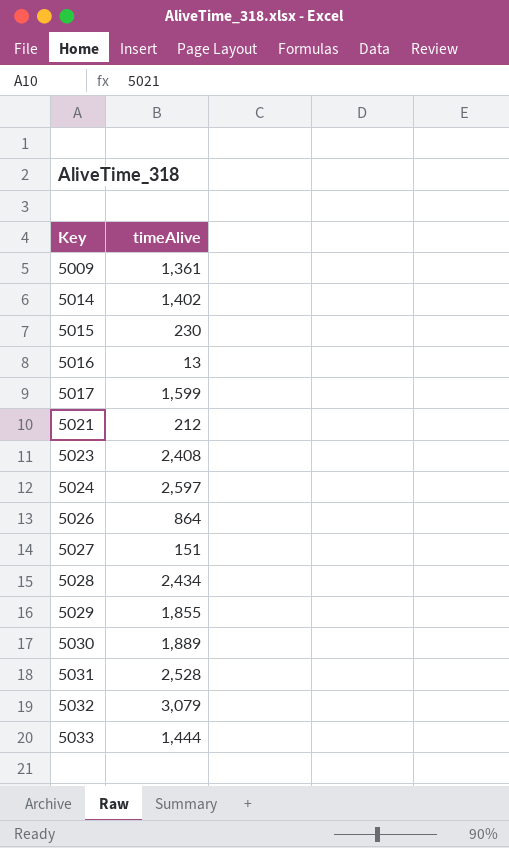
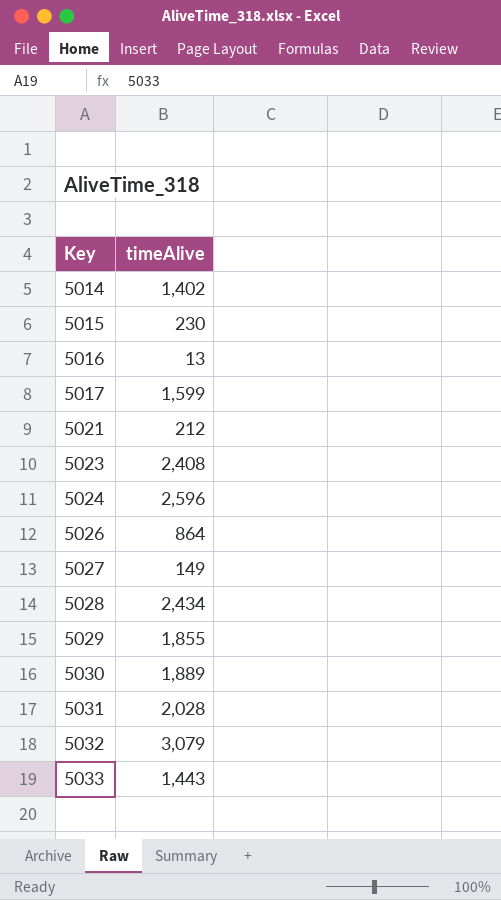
row 5009: 1,361 -> none
5024 | timeAlive: 2,597 -> 2,596
5027 | timeAlive: 151 -> 149
5031 | timeAlive: 2,528 -> 2,028
5033 | timeAlive: 1,444 -> 1,443

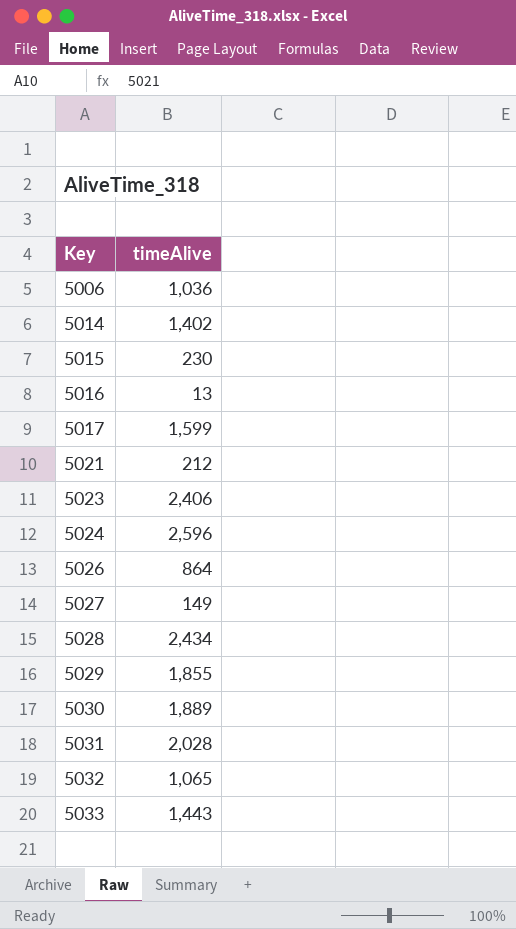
row 5006: none -> 1,036
5023 | timeAlive: 2,408 -> 2,406
5032 | timeAlive: 3,079 -> 1,065

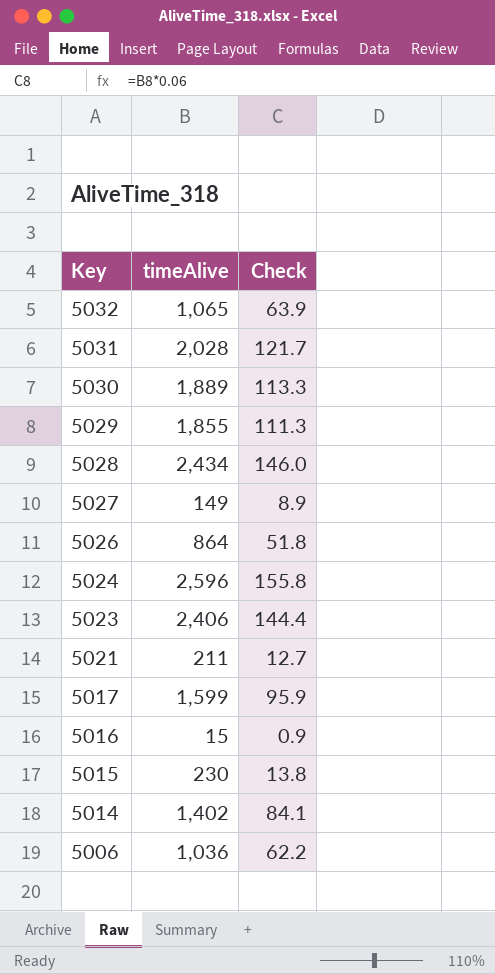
row order: Key ascending -> Key descending
column Check | formula: none -> [timeAlive] * 0.06
row 5033: 1,443 -> none
5021 | timeAlive: 212 -> 211
5016 | timeAlive: 13 -> 15

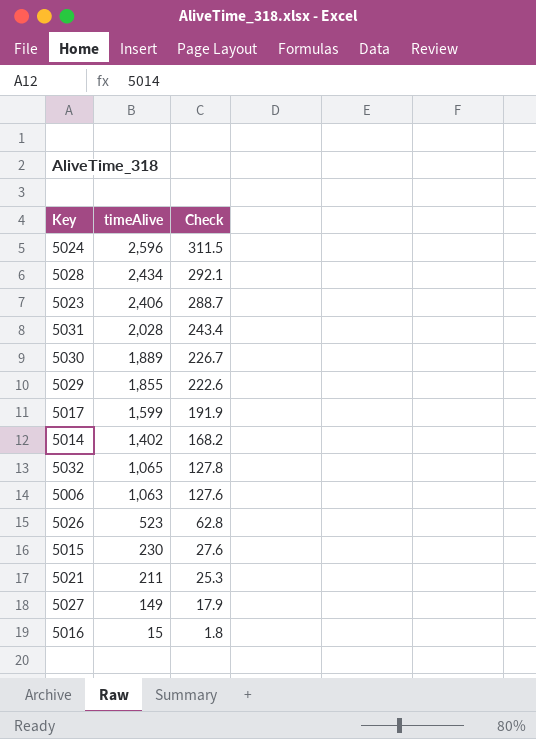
row order: Key descending -> timeAlive descending
column Check | formula: [timeAlive] * 0.06 -> [timeAlive] * 0.12
5006 | timeAlive: 1,036 -> 1,063
5026 | timeAlive: 864 -> 523

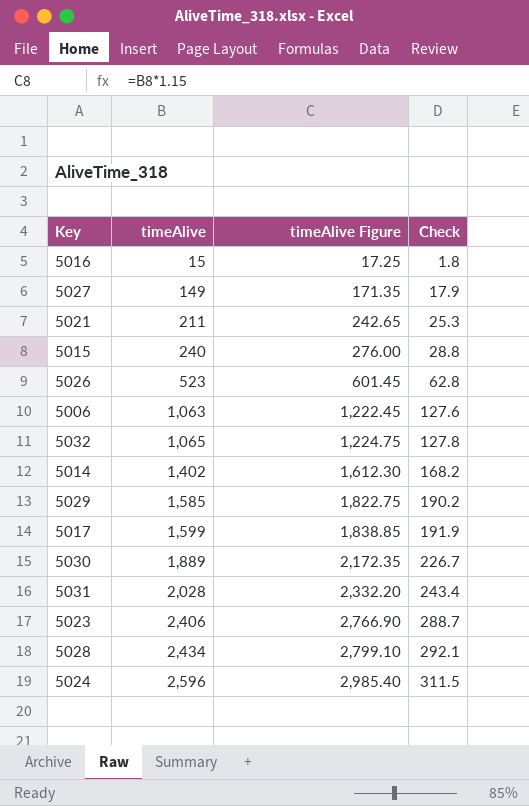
row order: timeAlive descending -> timeAlive ascending
column timeAlive Figure | formula: none -> [timeAlive] * 1.15
5015 | timeAlive: 230 -> 240
5015 | Check: 27.6 -> 28.8
5029 | timeAlive: 1,855 -> 1,585
5029 | Check: 222.6 -> 190.2

